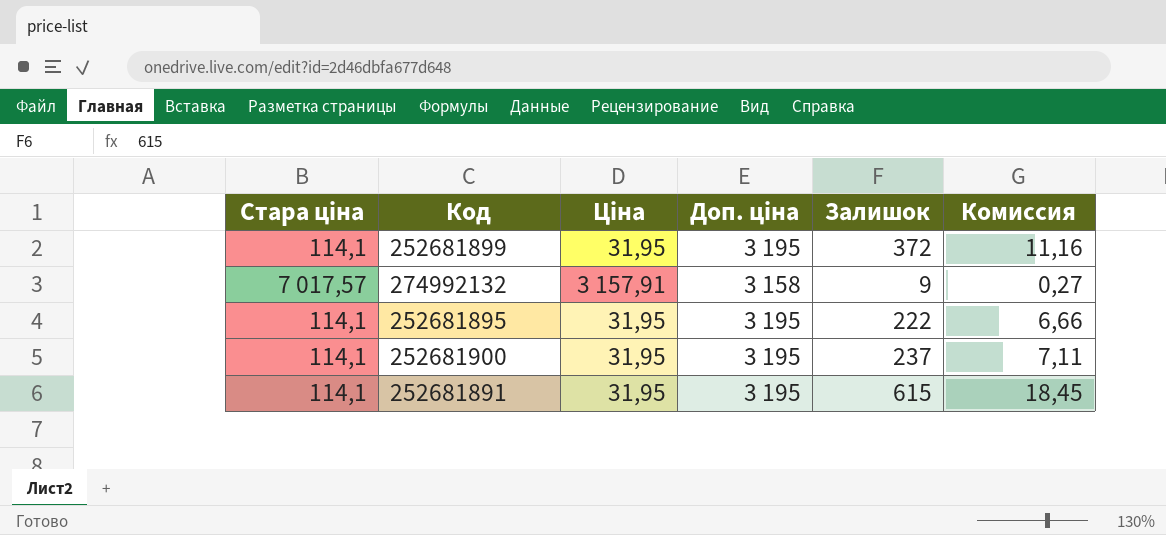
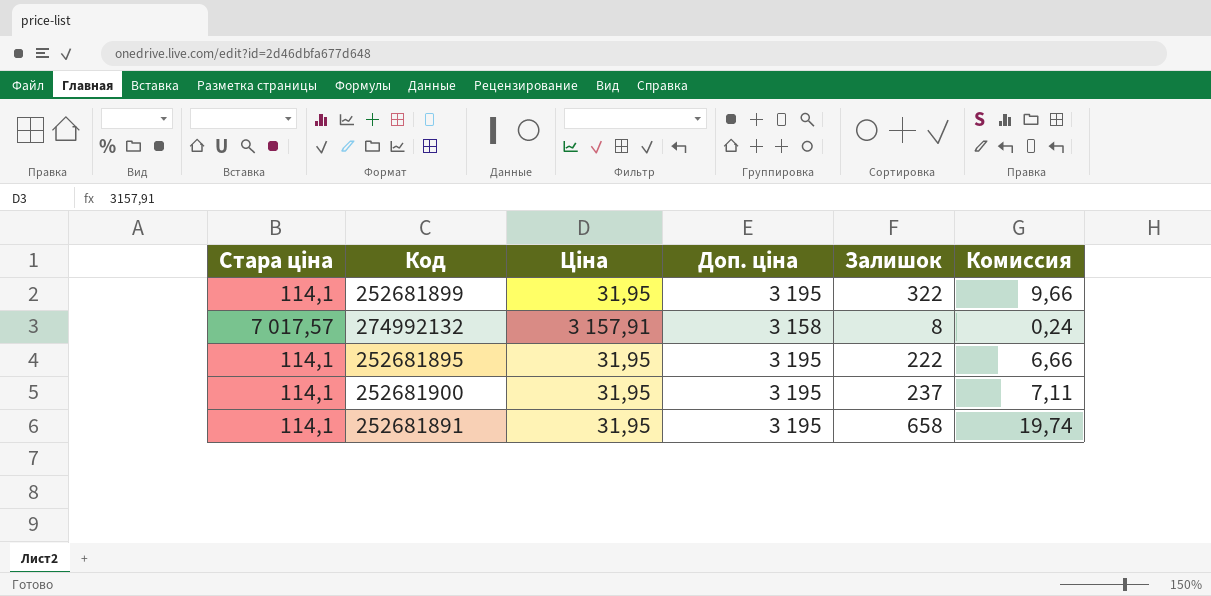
252681899 | Залишок: 372 -> 322
252681899 | Комиссия: 11,16 -> 9,66
274992132 | Залишок: 9 -> 8
274992132 | Комиссия: 0,27 -> 0,24
252681891 | Залишок: 615 -> 658
252681891 | Комиссия: 18,45 -> 19,74

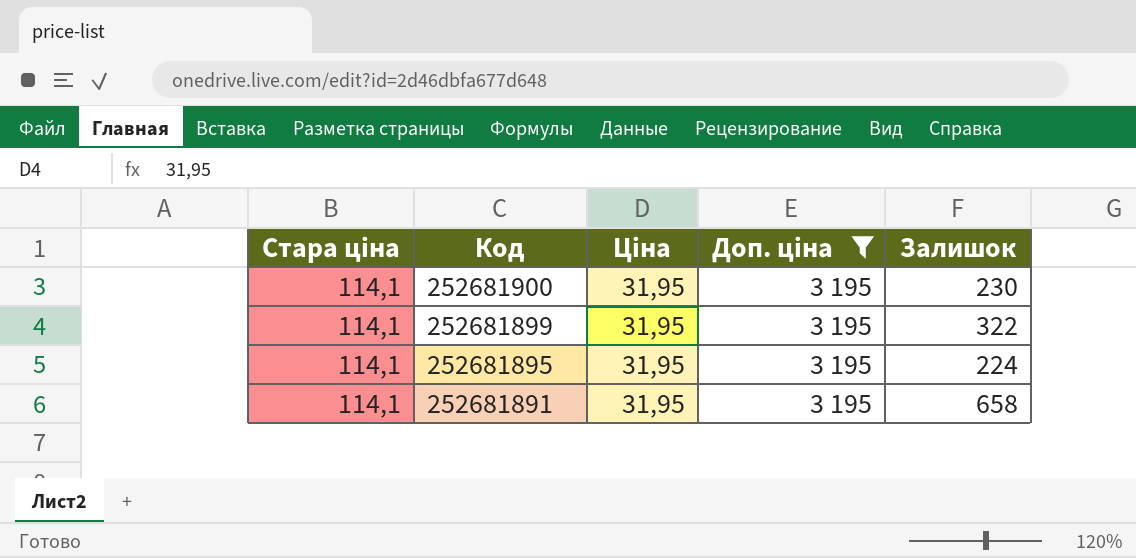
filter: none -> Доп. ціна = 3 195
row order: none -> Код descending
column Комиссия | formula: [Залишок] * 0,03 -> none
252681900 | Залишок: 237 -> 230
252681895 | Залишок: 222 -> 224

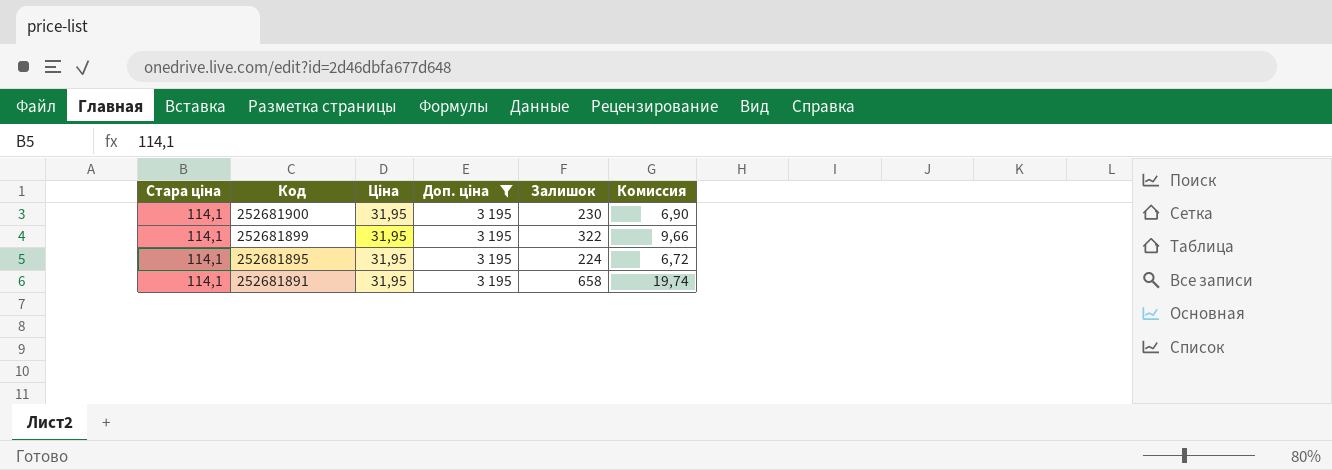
column Комиссия | formula: none -> [Залишок] * 0,03

